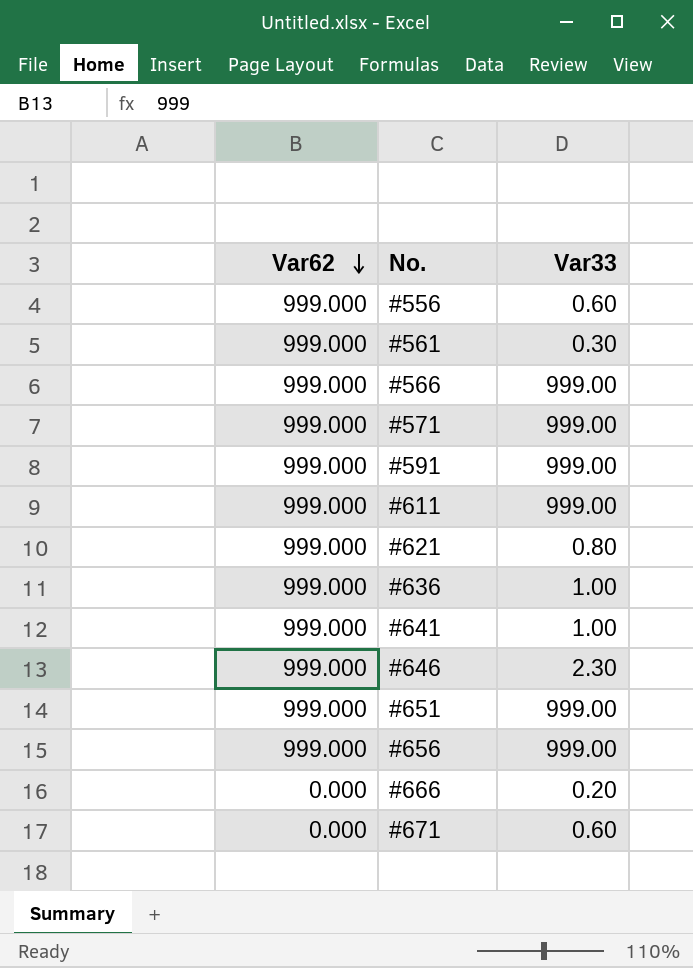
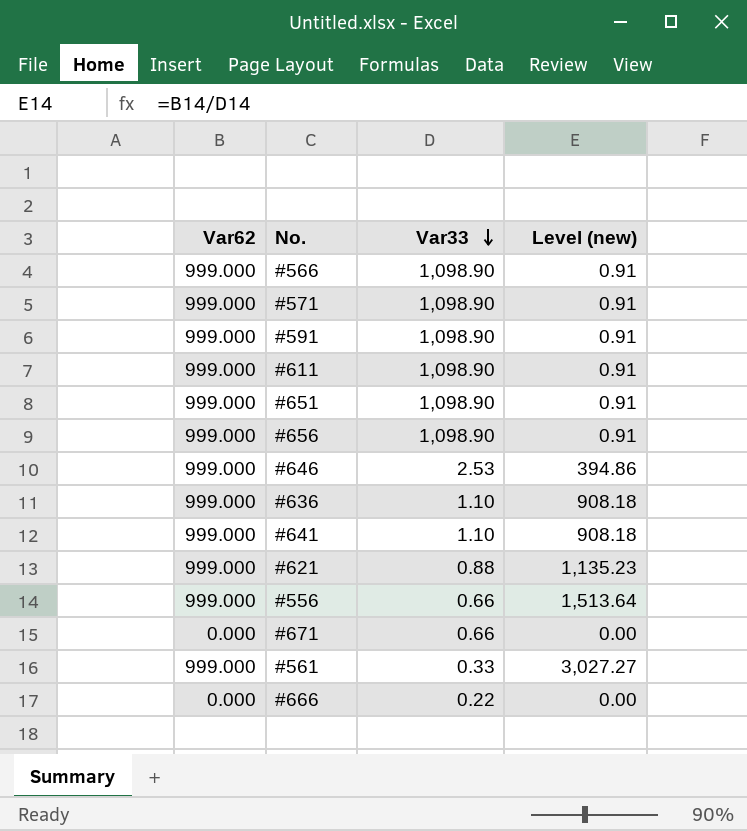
row order: Var62 descending -> Var33 descending
column Level (new) | formula: none -> [Var62] / [Var33]
#566 | Var33: 999.00 -> 1,098.90
#571 | Var33: 999.00 -> 1,098.90
#591 | Var33: 999.00 -> 1,098.90
#611 | Var33: 999.00 -> 1,098.90
#651 | Var33: 999.00 -> 1,098.90
#656 | Var33: 999.00 -> 1,098.90
#646 | Var33: 2.30 -> 2.53
#636 | Var33: 1.00 -> 1.10
#641 | Var33: 1.00 -> 1.10
#621 | Var33: 0.80 -> 0.88
#556 | Var33: 0.60 -> 0.66
#671 | Var33: 0.60 -> 0.66
#561 | Var33: 0.30 -> 0.33
#666 | Var33: 0.20 -> 0.22

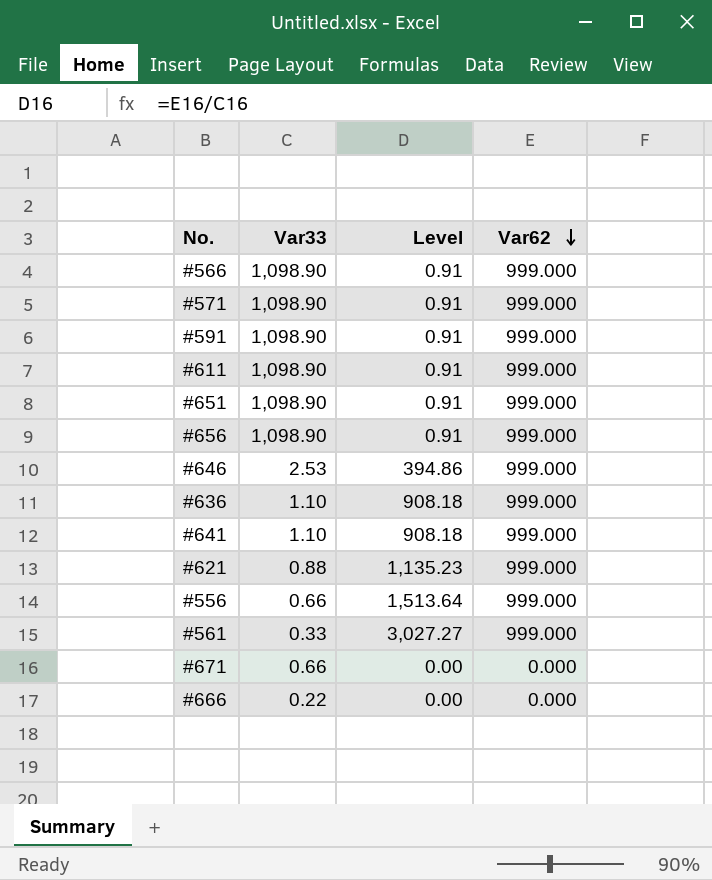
row order: Var33 descending -> Var62 descending
column name: Level (new) -> Level
column Var62 | position: 1 -> 4

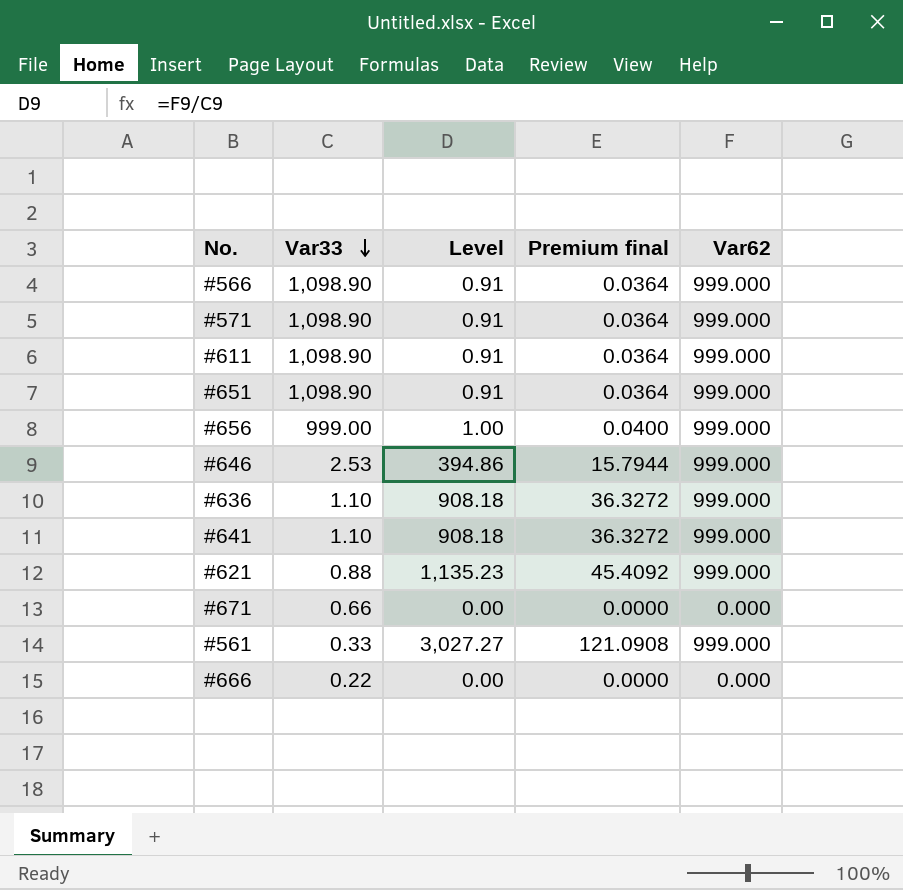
row order: Var62 descending -> Var33 descending
column Premium final | formula: none -> [Level] * 0.04
row #591: 1,098.90 | 0.91 | 999.000 -> none
row #556: 0.66 | 1,513.64 | 999.000 -> none
#656 | Var33: 1,098.90 -> 999.00
#656 | Level: 0.91 -> 1.00

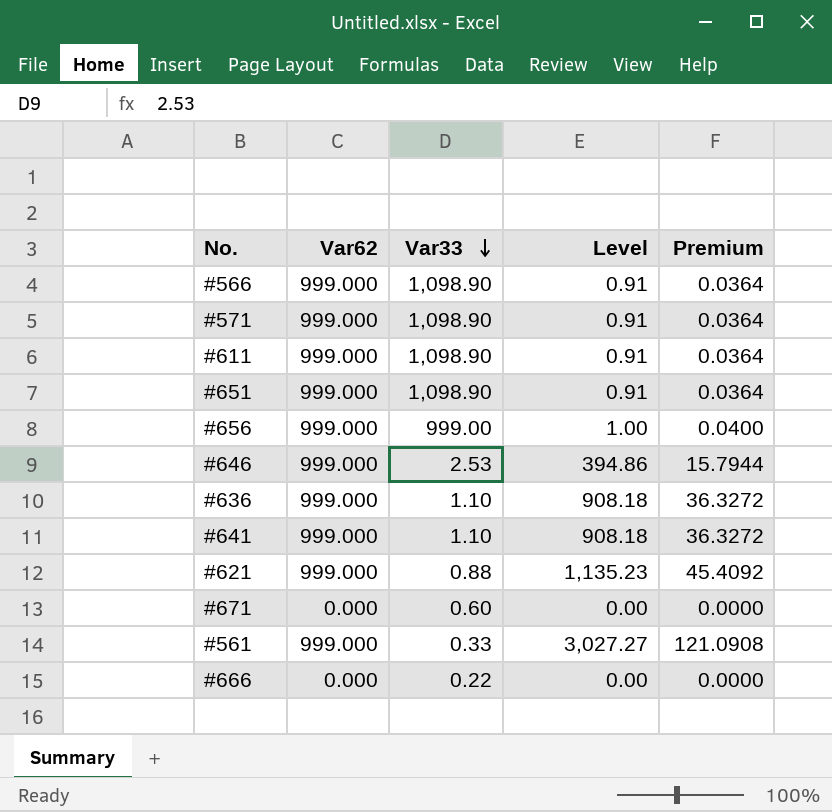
column Var62 | position: 5 -> 2
column name: Premium final -> Premium
#671 | Var33: 0.66 -> 0.60

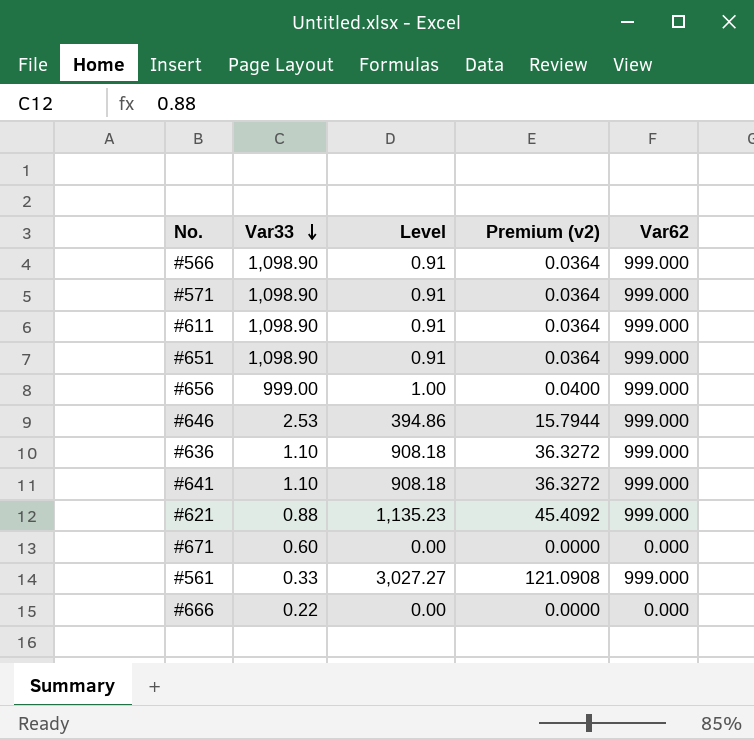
column name: Premium -> Premium (v2)
column Var62 | position: 2 -> 5

